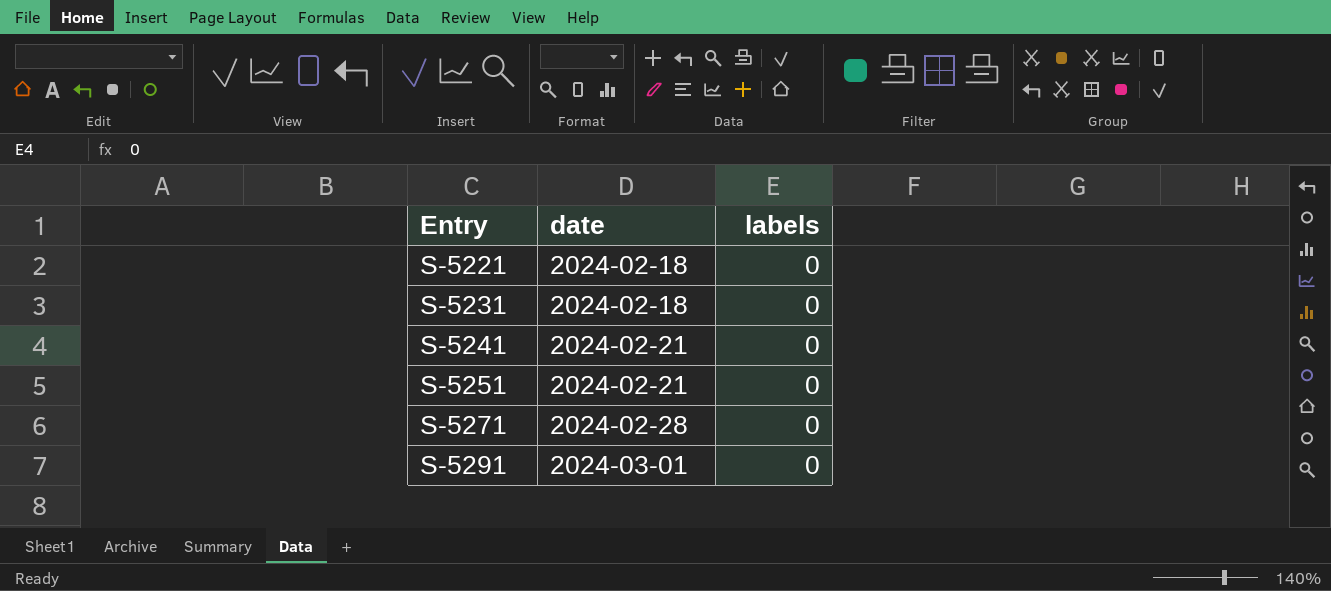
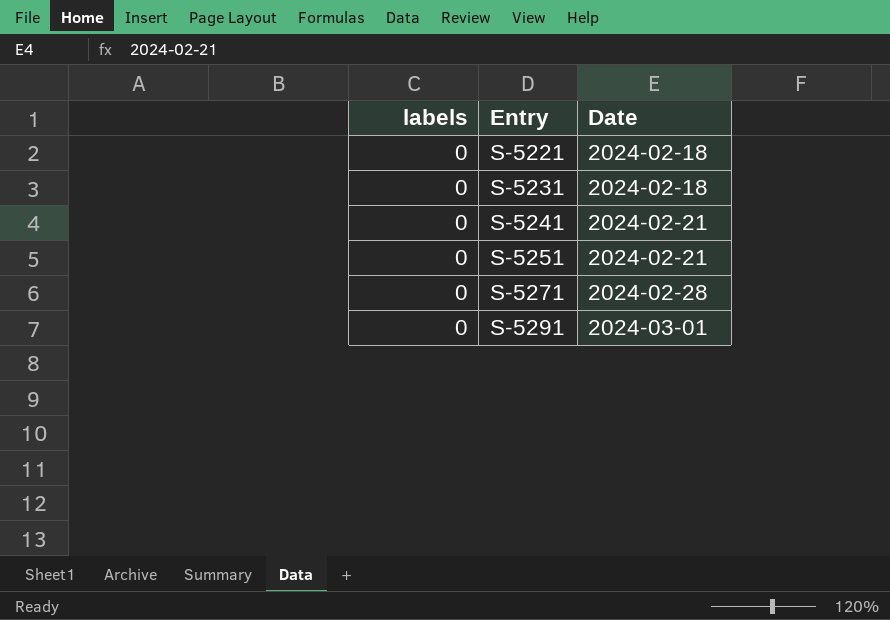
column labels | position: 3 -> 1
column name: date -> Date

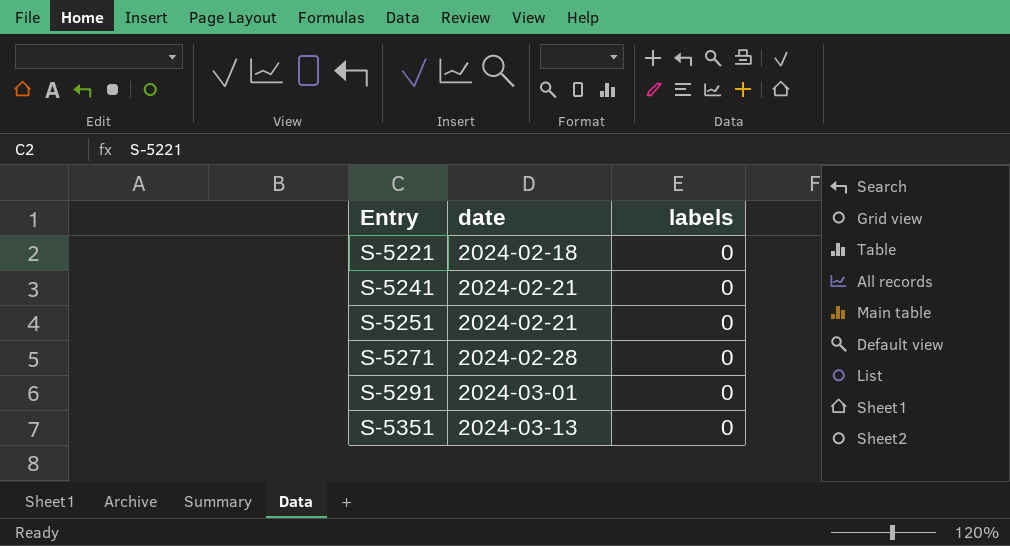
column name: Date -> date
column labels | position: 1 -> 3
row S-5231: 0 | 2024-02-18 -> none
row S-5351: none -> 2024-03-13 | 0

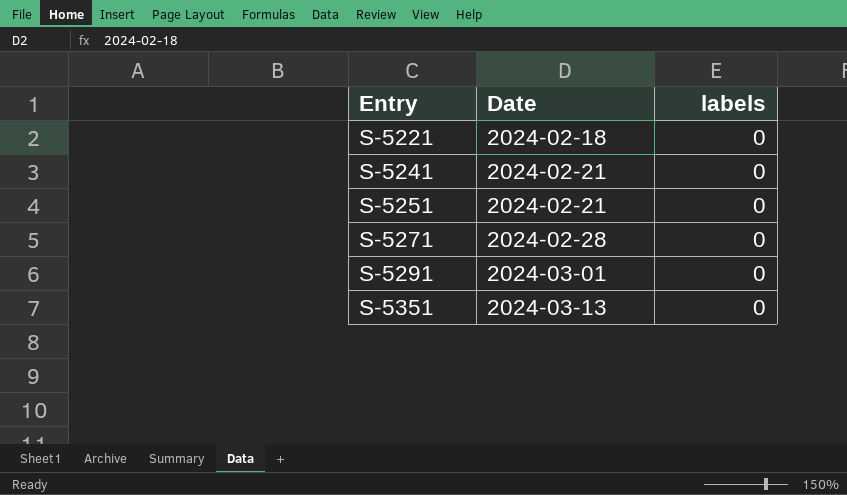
column name: date -> Date

